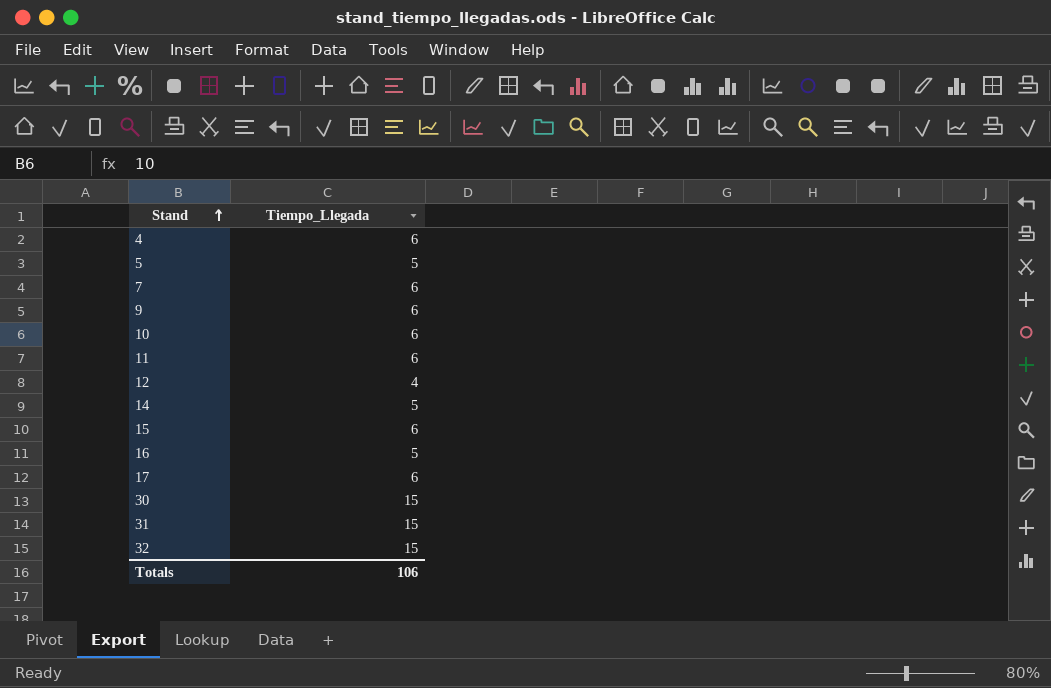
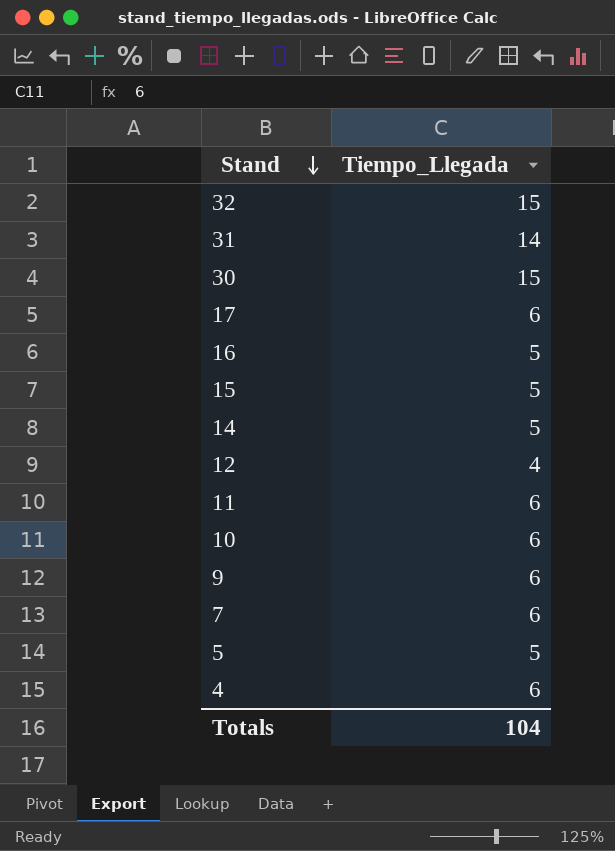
row order: Stand ascending -> Stand descending
31 | Tiempo_Llegada: 15 -> 14
15 | Tiempo_Llegada: 6 -> 5
Totals | Tiempo_Llegada: 106 -> 104

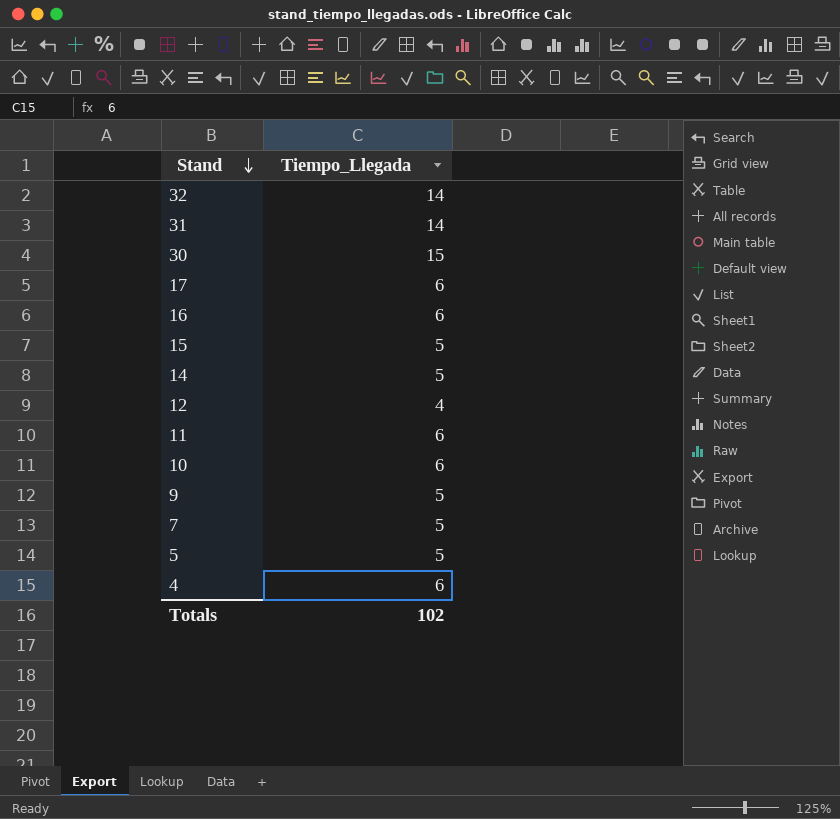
32 | Tiempo_Llegada: 15 -> 14
16 | Tiempo_Llegada: 5 -> 6
9 | Tiempo_Llegada: 6 -> 5
7 | Tiempo_Llegada: 6 -> 5
Totals | Tiempo_Llegada: 104 -> 102

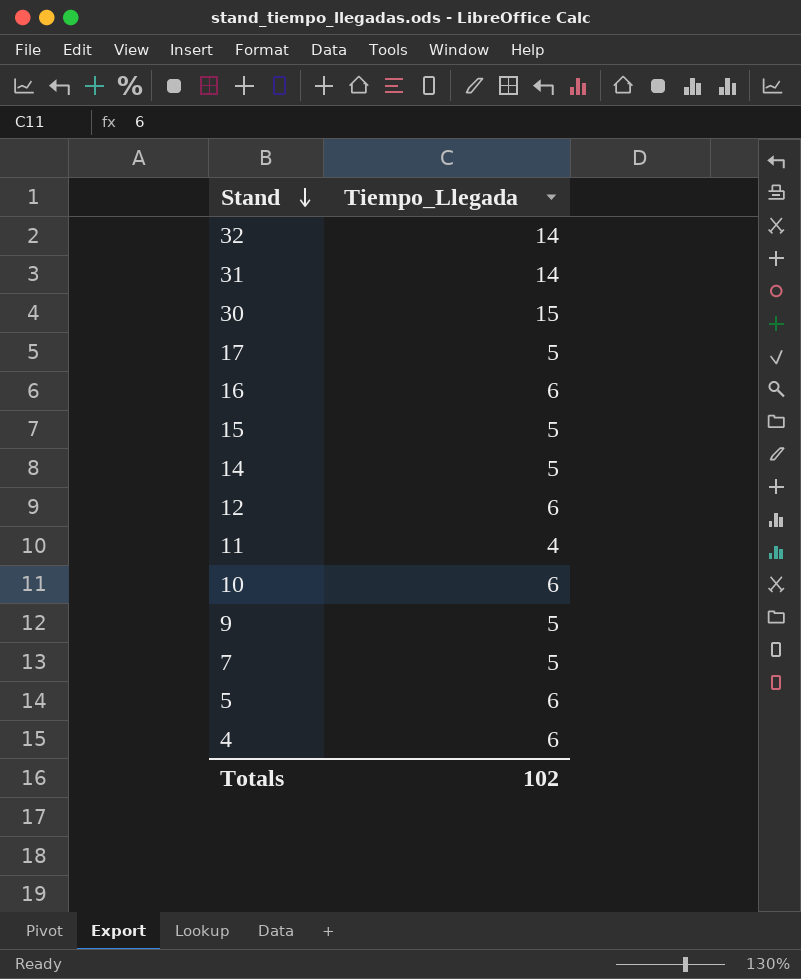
17 | Tiempo_Llegada: 6 -> 5
12 | Tiempo_Llegada: 4 -> 6
11 | Tiempo_Llegada: 6 -> 4
5 | Tiempo_Llegada: 5 -> 6

